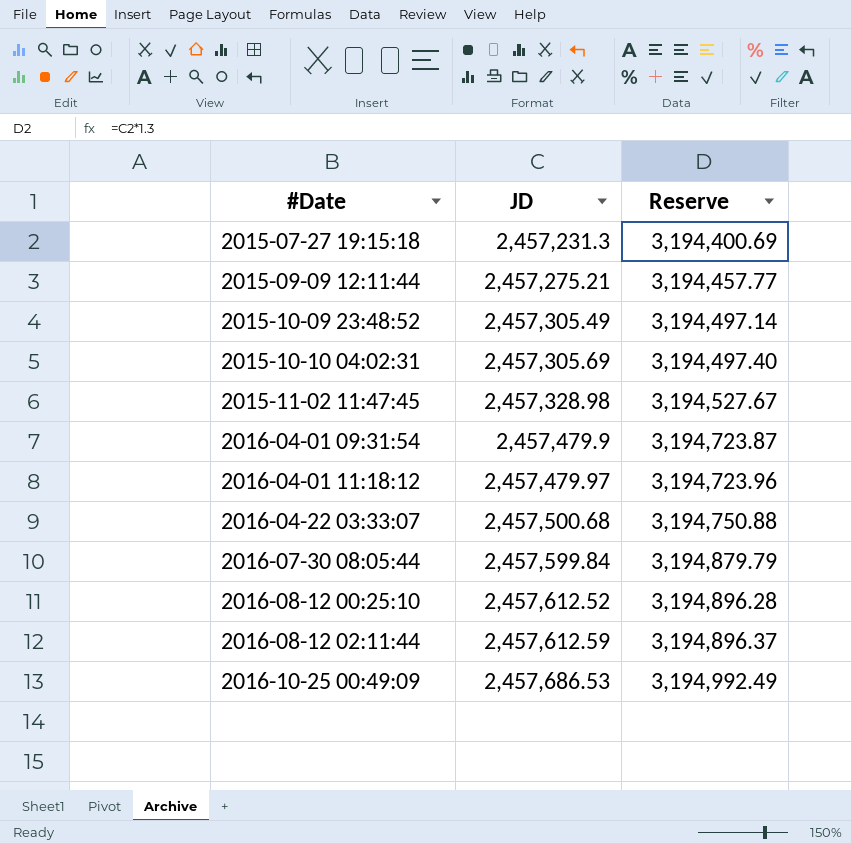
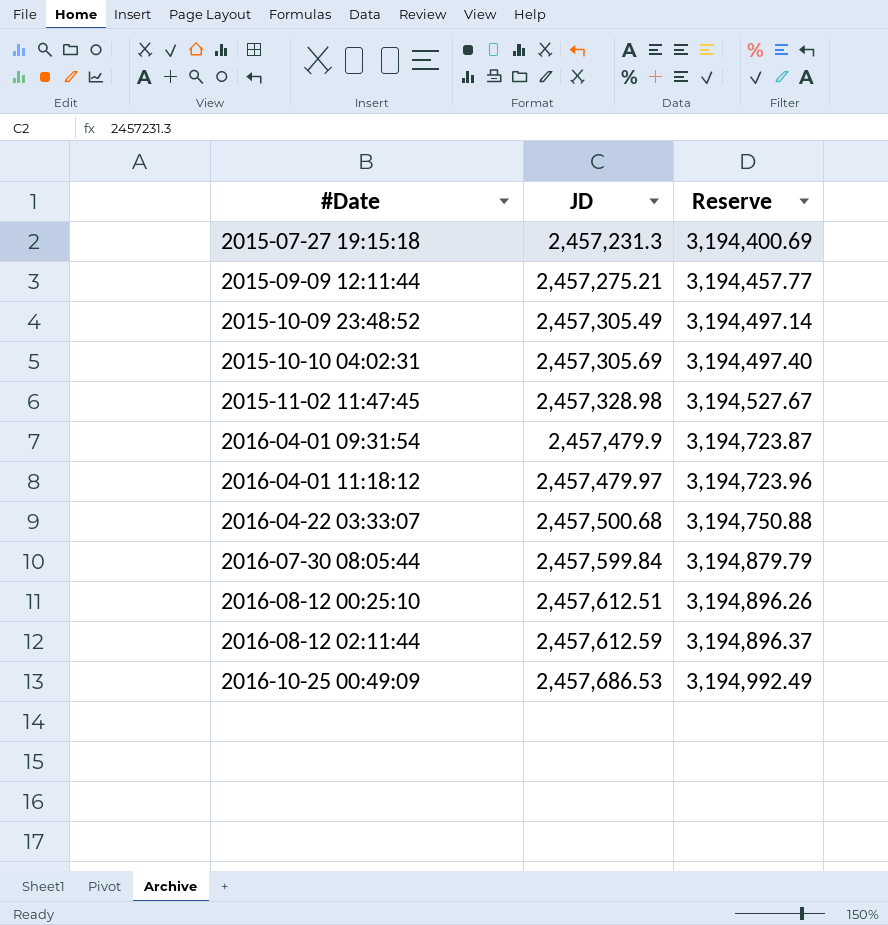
2016-08-12 00:25:10 | JD: 2,457,612.52 -> 2,457,612.51
2016-08-12 00:25:10 | Reserve: 3,194,896.28 -> 3,194,896.26

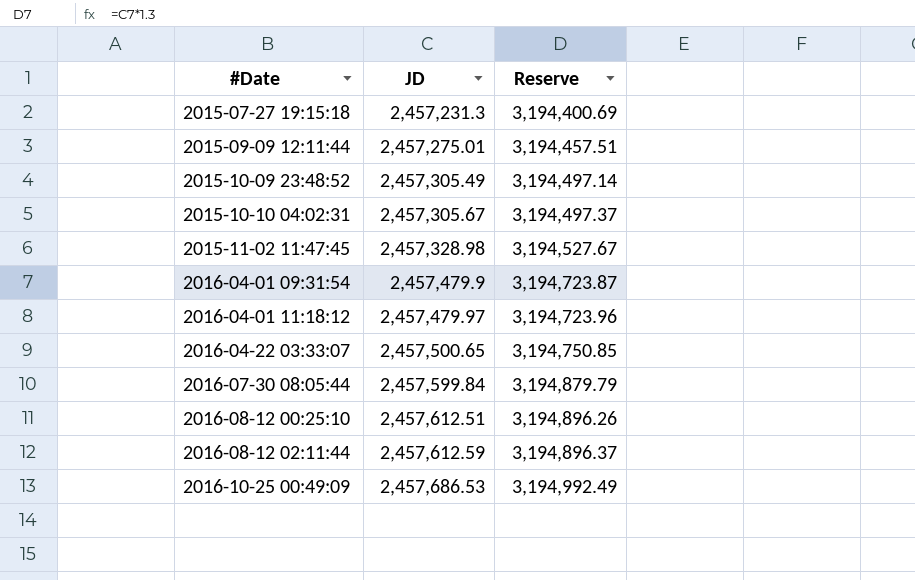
2015-09-09 12:11:44 | JD: 2,457,275.21 -> 2,457,275.01
2015-09-09 12:11:44 | Reserve: 3,194,457.77 -> 3,194,457.51
2015-10-10 04:02:31 | JD: 2,457,305.69 -> 2,457,305.67
2015-10-10 04:02:31 | Reserve: 3,194,497.40 -> 3,194,497.37
2016-04-22 03:33:07 | JD: 2,457,500.68 -> 2,457,500.65
2016-04-22 03:33:07 | Reserve: 3,194,750.88 -> 3,194,750.85

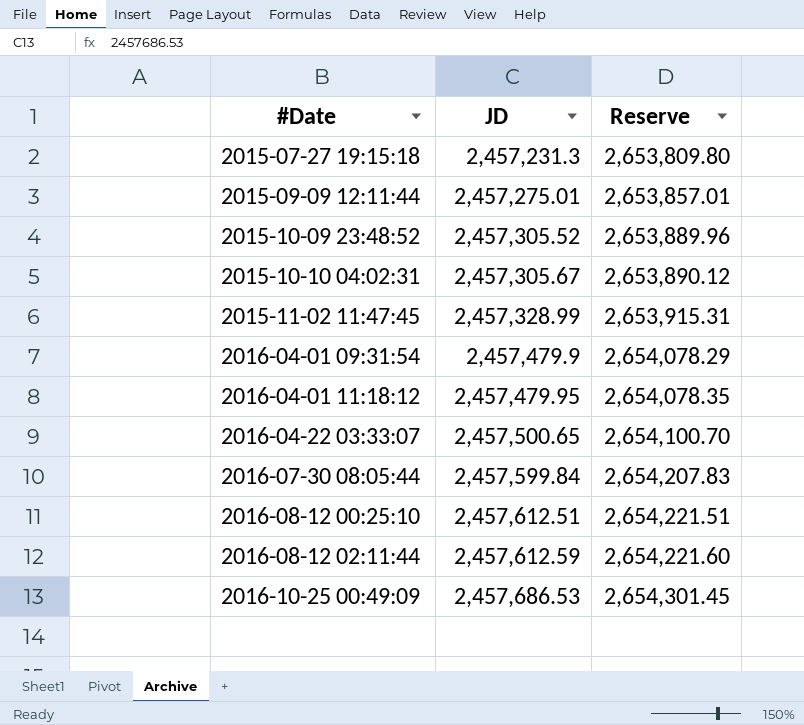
column Reserve | formula: [JD] * 1.3 -> [JD] * 1.08
2015-10-09 23:48:52 | JD: 2,457,305.49 -> 2,457,305.52
2015-11-02 11:47:45 | JD: 2,457,328.98 -> 2,457,328.99
2016-04-01 11:18:12 | JD: 2,457,479.97 -> 2,457,479.95

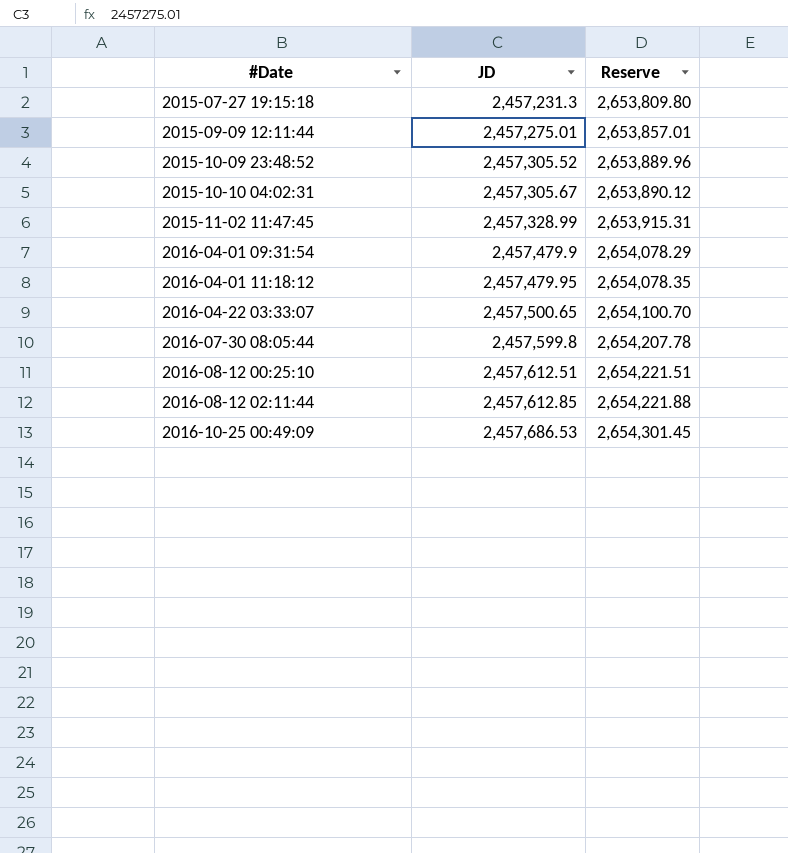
2016-07-30 08:05:44 | JD: 2,457,599.84 -> 2,457,599.8
2016-07-30 08:05:44 | Reserve: 2,654,207.83 -> 2,654,207.78
2016-08-12 02:11:44 | JD: 2,457,612.59 -> 2,457,612.85
2016-08-12 02:11:44 | Reserve: 2,654,221.60 -> 2,654,221.88

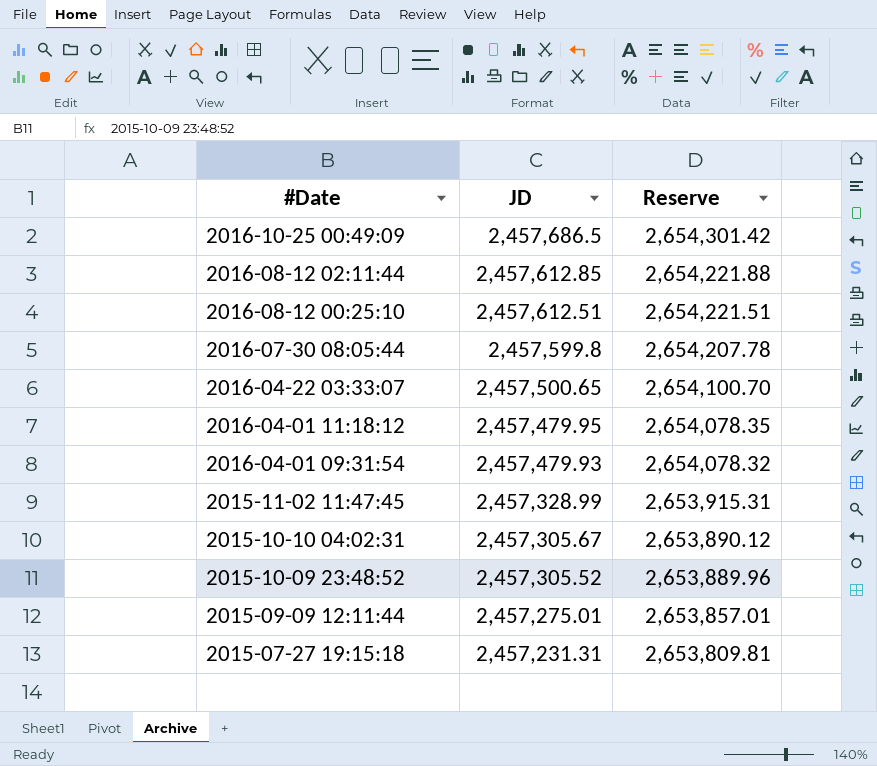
row order: #Date ascending -> #Date descending
2016-10-25 00:49:09 | JD: 2,457,686.53 -> 2,457,686.5
2016-10-25 00:49:09 | Reserve: 2,654,301.45 -> 2,654,301.42
2016-04-01 09:31:54 | JD: 2,457,479.9 -> 2,457,479.93
2016-04-01 09:31:54 | Reserve: 2,654,078.29 -> 2,654,078.32
2015-07-27 19:15:18 | JD: 2,457,231.3 -> 2,457,231.31
2015-07-27 19:15:18 | Reserve: 2,653,809.80 -> 2,653,809.81

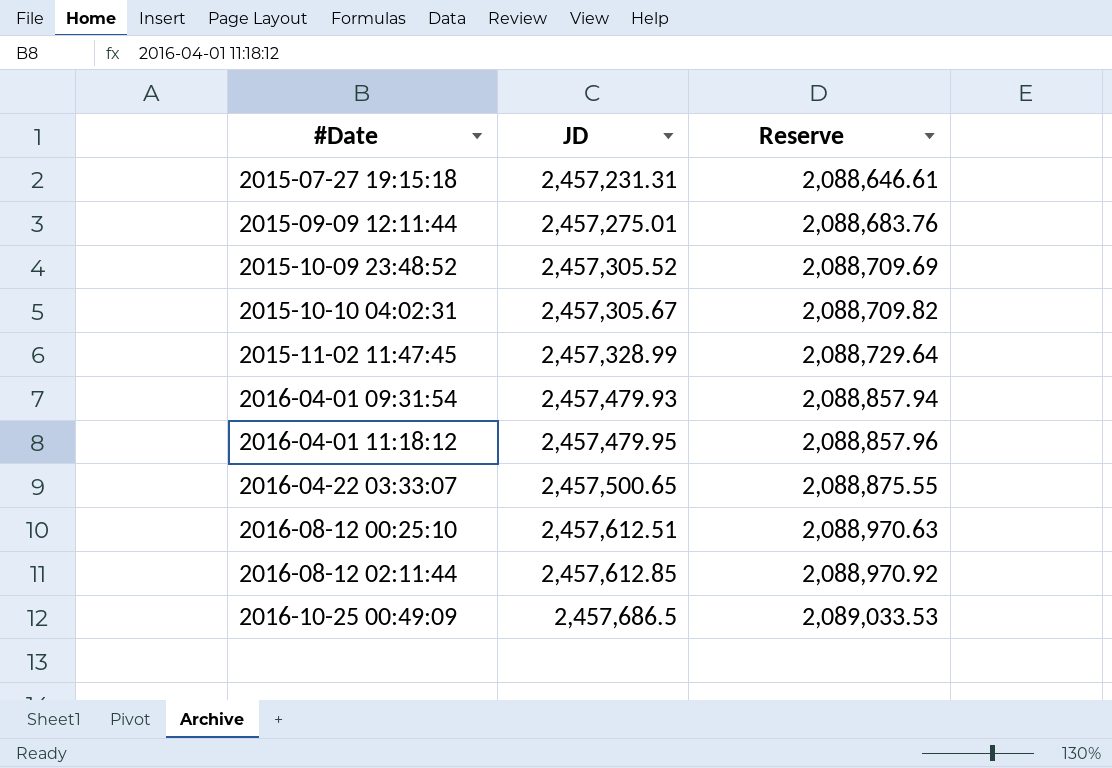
row order: #Date descending -> #Date ascending
column Reserve | formula: [JD] * 1.08 -> [JD] * 0.85
row 2016-07-30 08:05:44: 2,457,599.8 | 2,654,207.78 -> none

